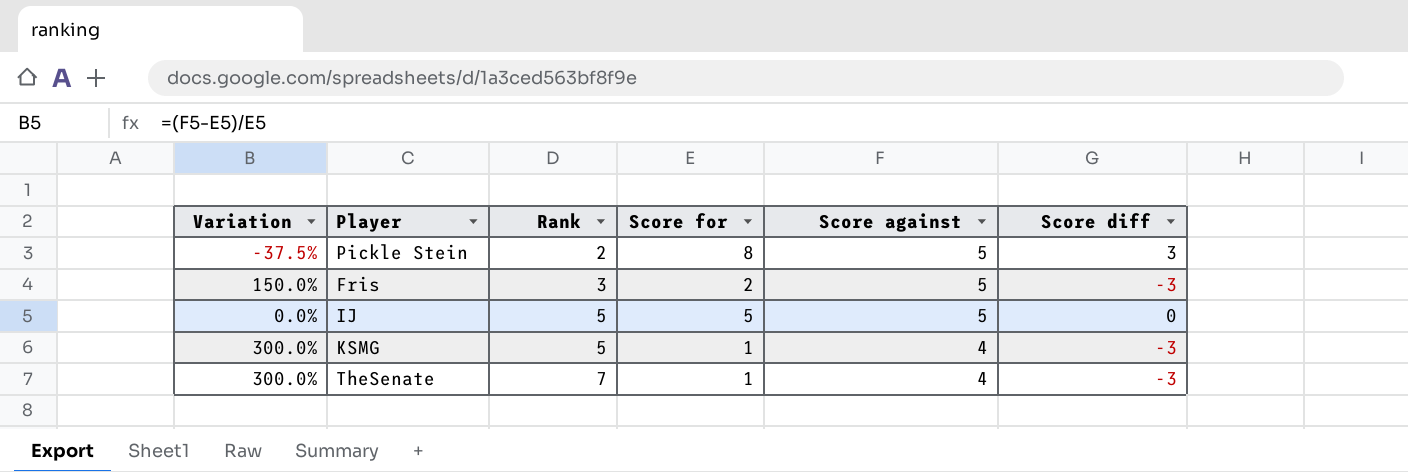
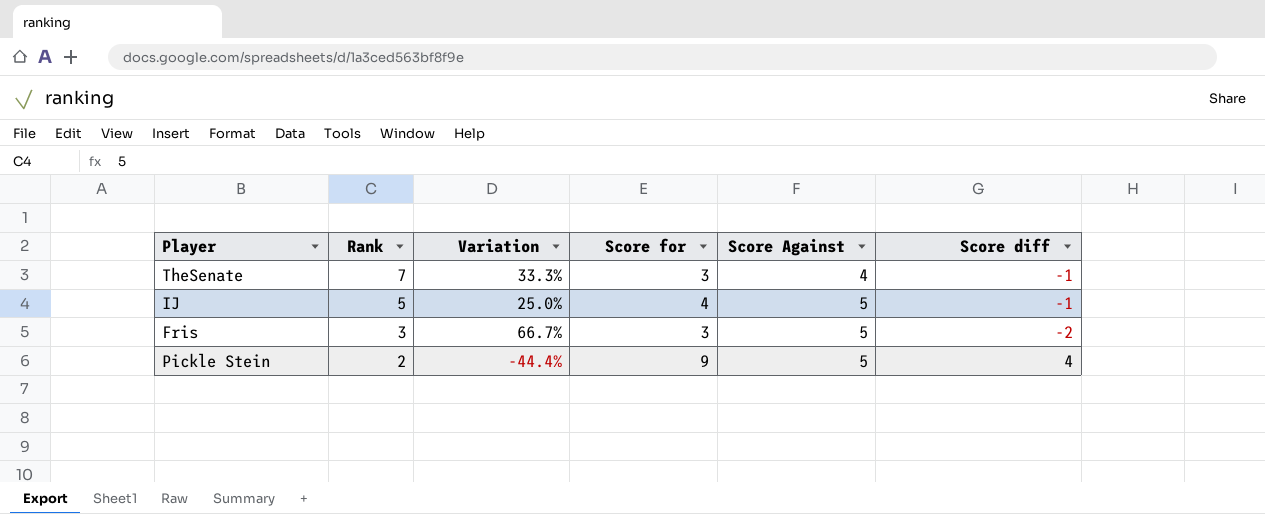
row order: Rank ascending -> Rank descending
column Variation | position: 1 -> 3
column name: Score against -> Score Against
row KSMG: 300.0% | 5 | 1 | 4 | -3 -> none
TheSenate | Variation: 300.0% -> 33.3%
TheSenate | Score for: 1 -> 3
TheSenate | Score diff: -3 -> -1
IJ | Variation: 0.0% -> 25.0%
IJ | Score for: 5 -> 4
IJ | Score diff: 0 -> -1
Fris | Variation: 150.0% -> 66.7%
Fris | Score for: 2 -> 3
Fris | Score diff: -3 -> -2
Pickle Stein | Variation: -37.5% -> -44.4%
Pickle Stein | Score for: 8 -> 9
Pickle Stein | Score diff: 3 -> 4

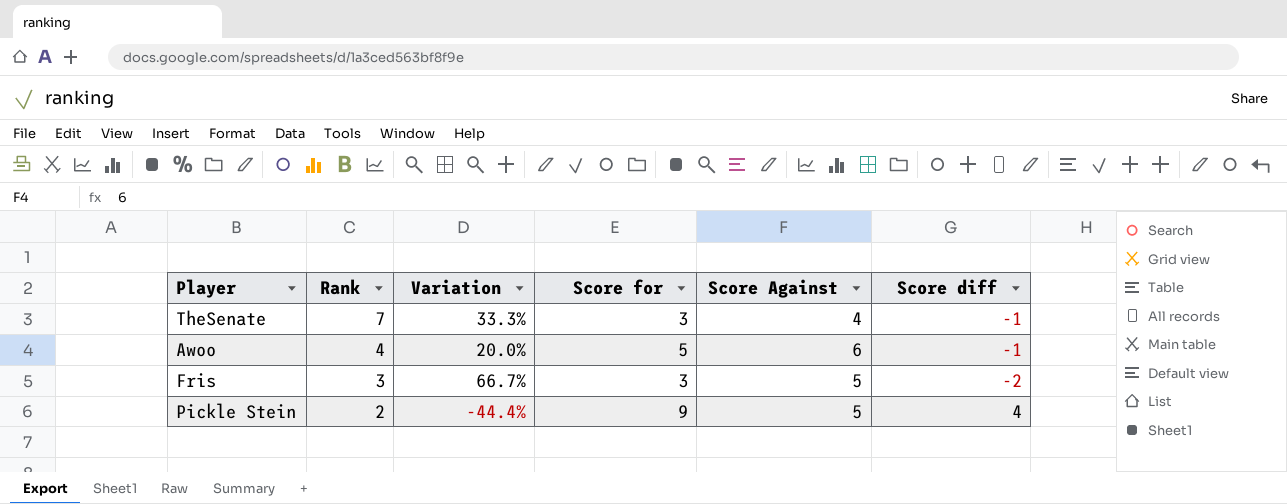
row IJ: 5 | 25.0% | 4 | 5 | -1 -> none
row Awoo: none -> 4 | 20.0% | 5 | 6 | -1

